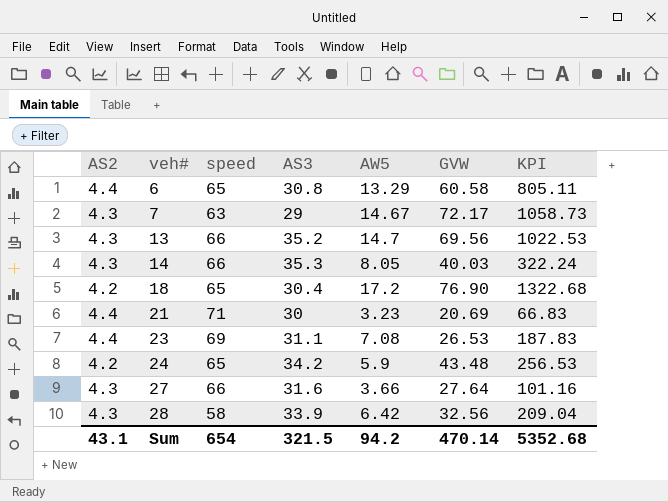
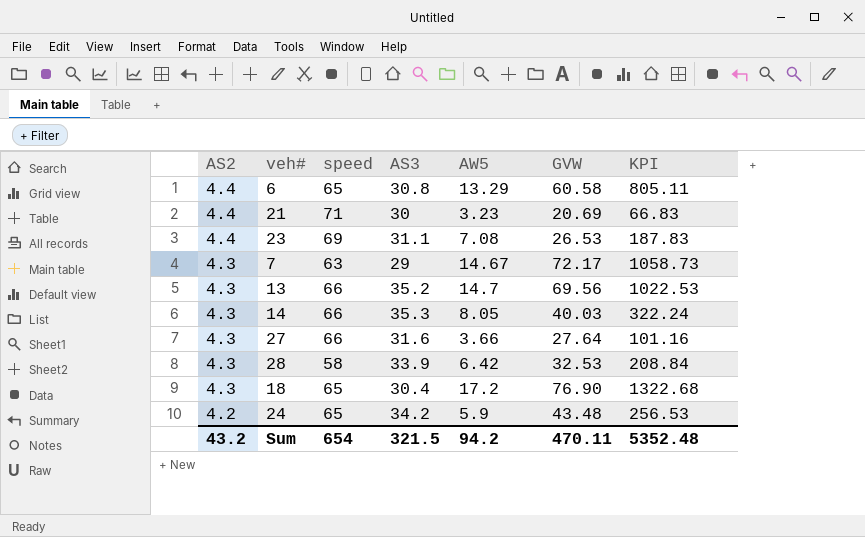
row order: veh# ascending -> AS2 descending
28 | GVW: 32.56 -> 32.53
28 | KPI: 209.04 -> 208.84
18 | AS2: 4.2 -> 4.3
Sum | AS2: 43.1 -> 43.2
Sum | GVW: 470.14 -> 470.11
Sum | KPI: 5352.68 -> 5352.48

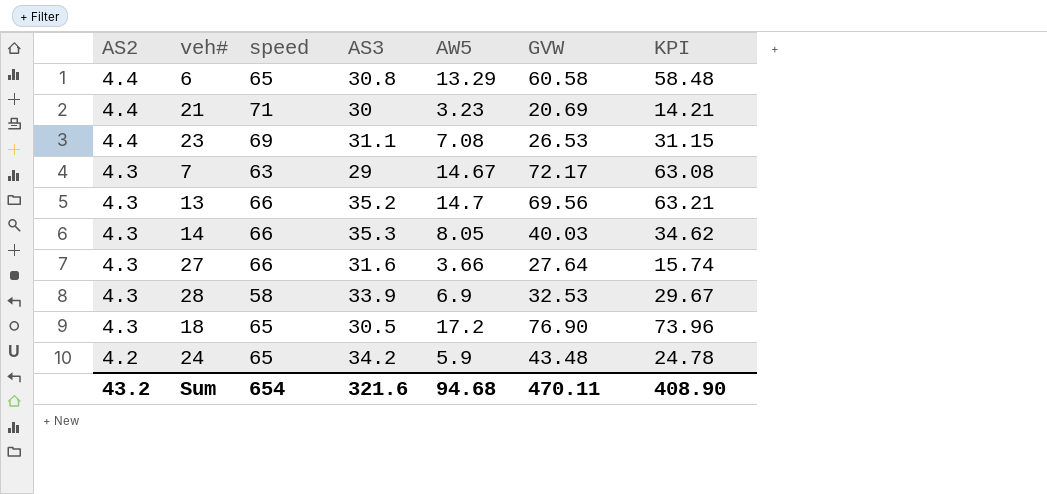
column KPI | formula: [AW5] * [GVW] -> [AS2] * [AW5]
28 | AW5: 6.42 -> 6.9
18 | AS3: 30.4 -> 30.5
Sum | AS3: 321.5 -> 321.6
Sum | AW5: 94.2 -> 94.68
Sum | KPI: 5352.48 -> 408.90

